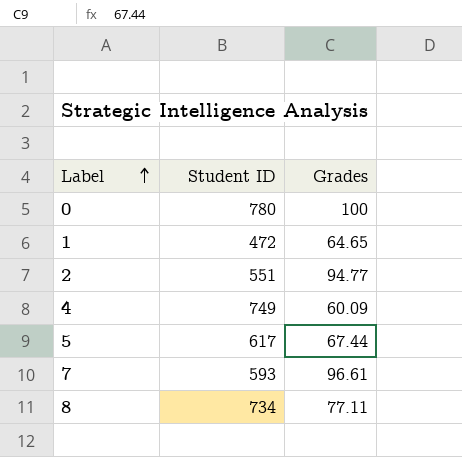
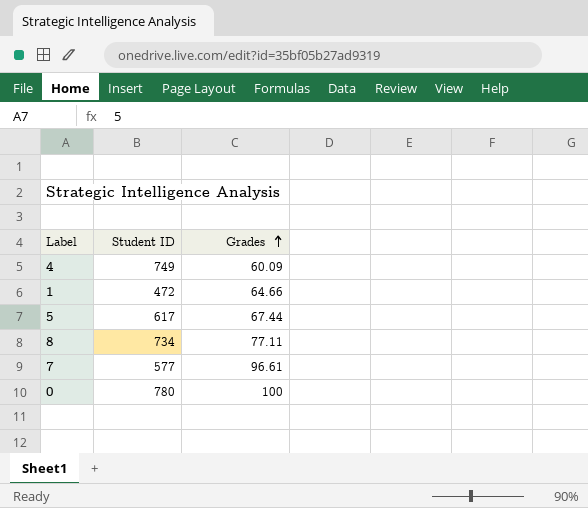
row order: Label ascending -> Grades ascending
row 2: 551 | 94.77 -> none
1 | Grades: 64.65 -> 64.66
7 | Student ID: 593 -> 577

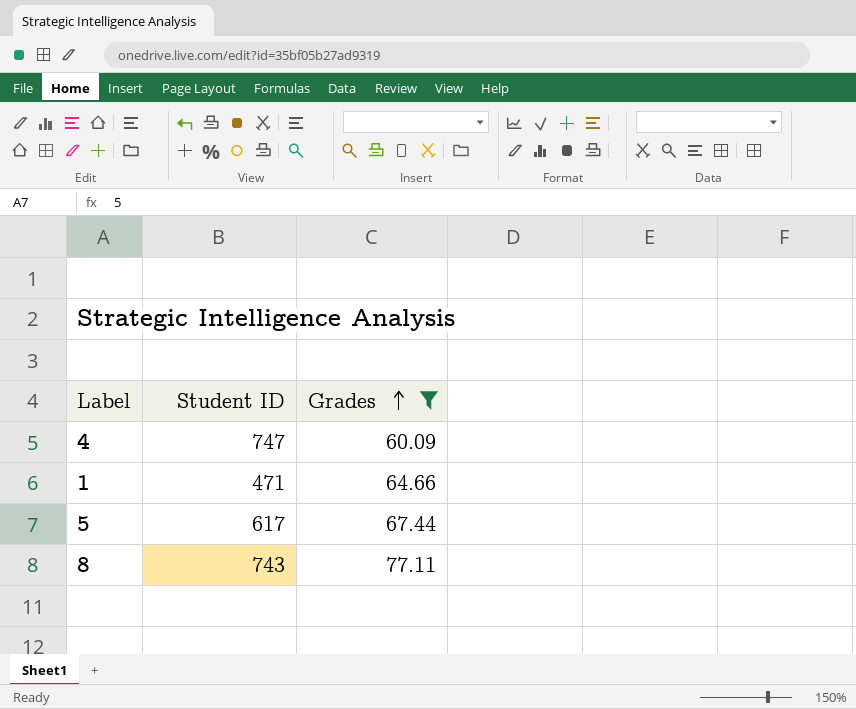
filter: none -> Grades <= 77.11
4 | Student ID: 749 -> 747
1 | Student ID: 472 -> 471
8 | Student ID: 734 -> 743

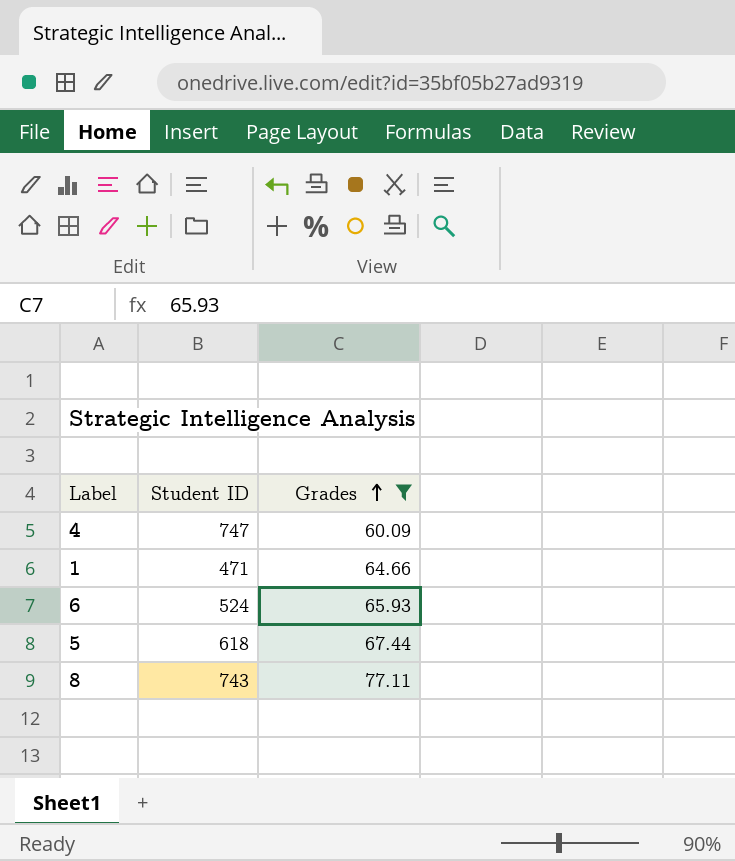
row 6: none -> 524 | 65.93
5 | Student ID: 617 -> 618

